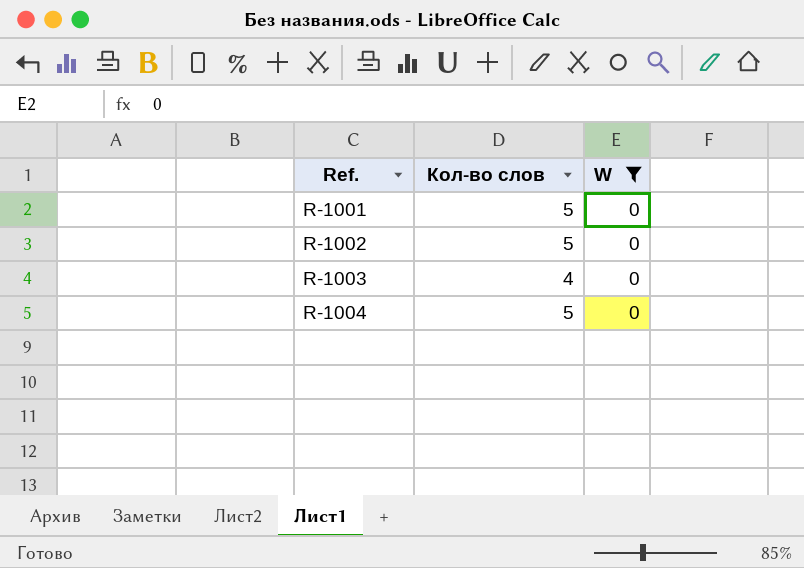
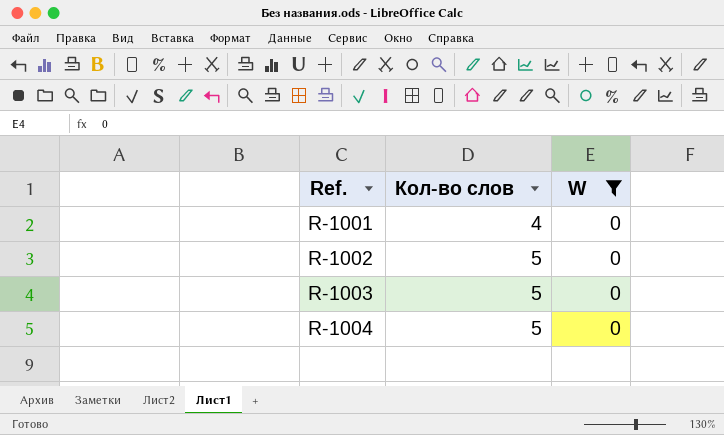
R-1001 | Кол-во слов: 5 -> 4
R-1003 | Кол-во слов: 4 -> 5

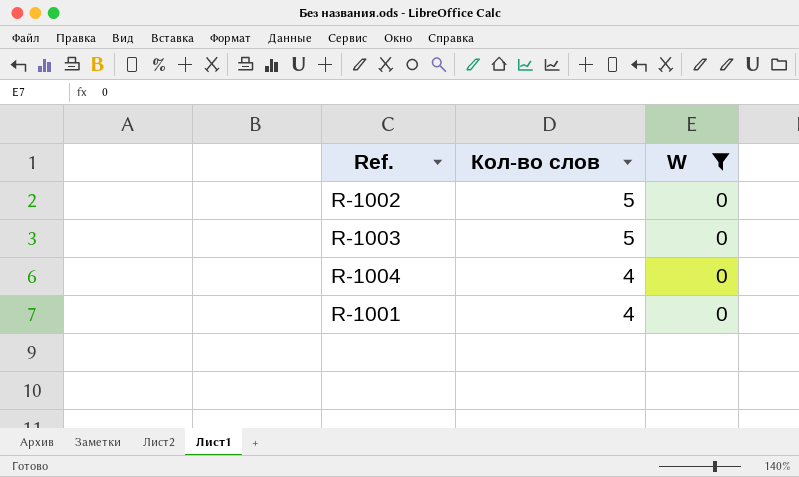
row order: Ref. ascending -> Кол-во слов descending
R-1004 | Кол-во слов: 5 -> 4

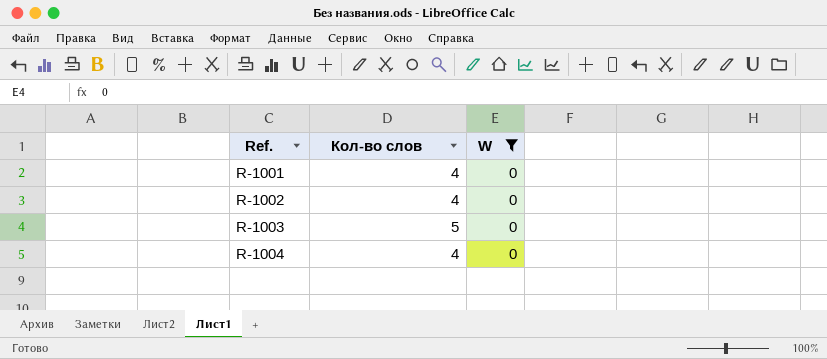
row order: Кол-во слов descending -> Ref. ascending
R-1002 | Кол-во слов: 5 -> 4

